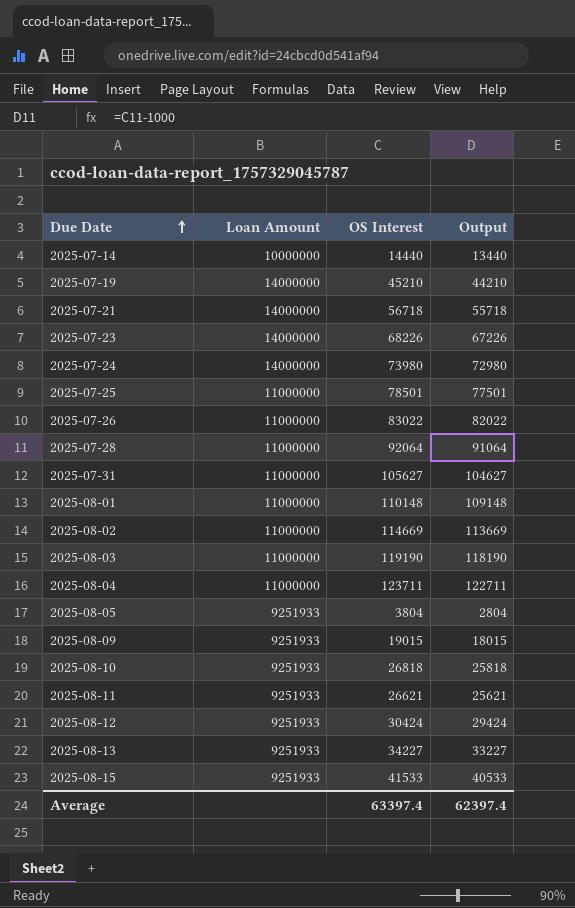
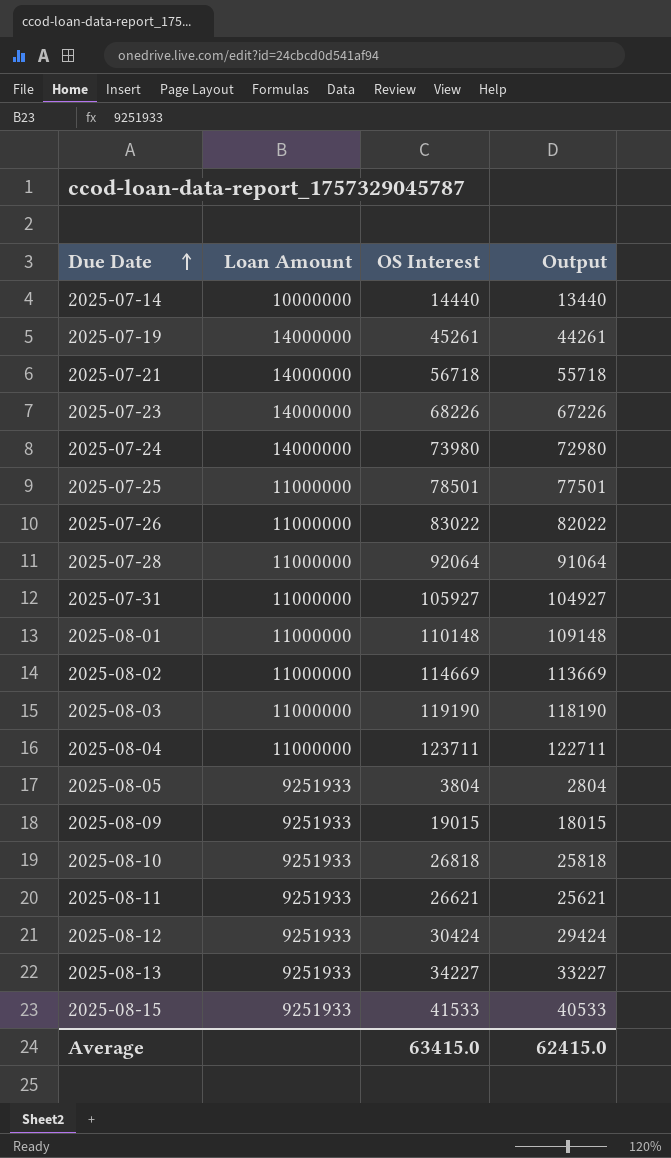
2025-07-19 | OS Interest: 45210 -> 45261
2025-07-19 | Output: 44210 -> 44261
2025-07-31 | OS Interest: 105627 -> 105927
2025-07-31 | Output: 104627 -> 104927
Average | OS Interest: 63397.4 -> 63415.0
Average | Output: 62397.4 -> 62415.0

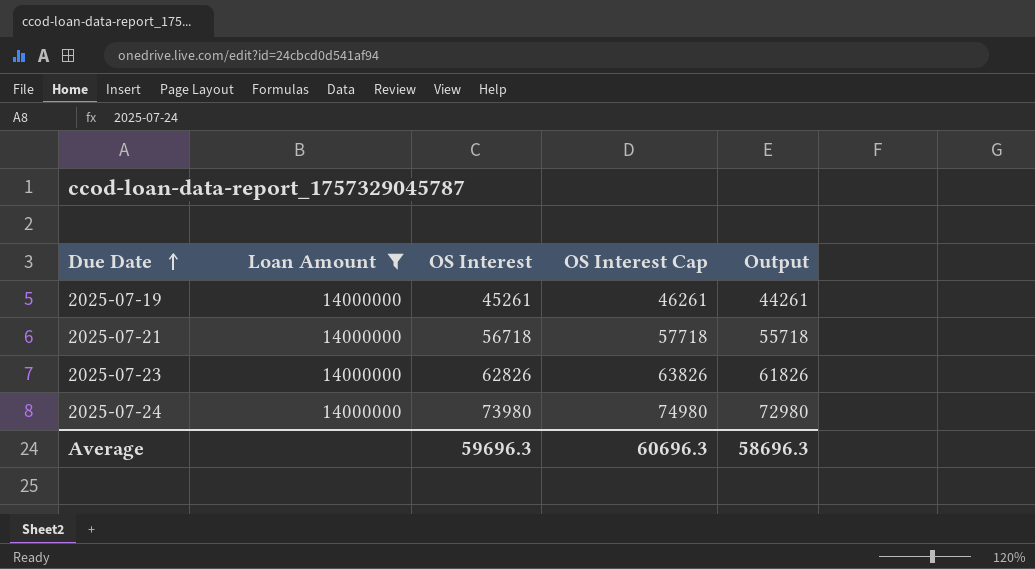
filter: none -> Loan Amount = 14000000
column OS Interest Cap | formula: none -> [OS Interest] + 1000
2025-07-23 | OS Interest: 68226 -> 62826
2025-07-23 | Output: 67226 -> 61826
Average | OS Interest: 63415.0 -> 59696.3
Average | Output: 62415.0 -> 58696.3

